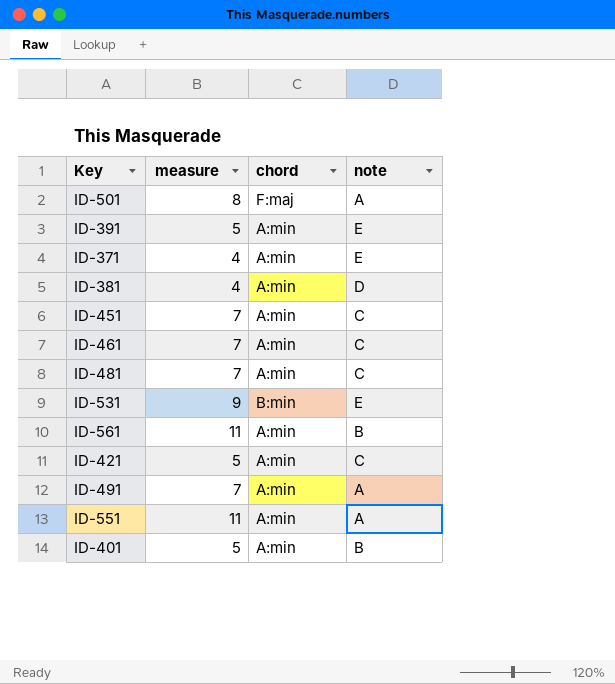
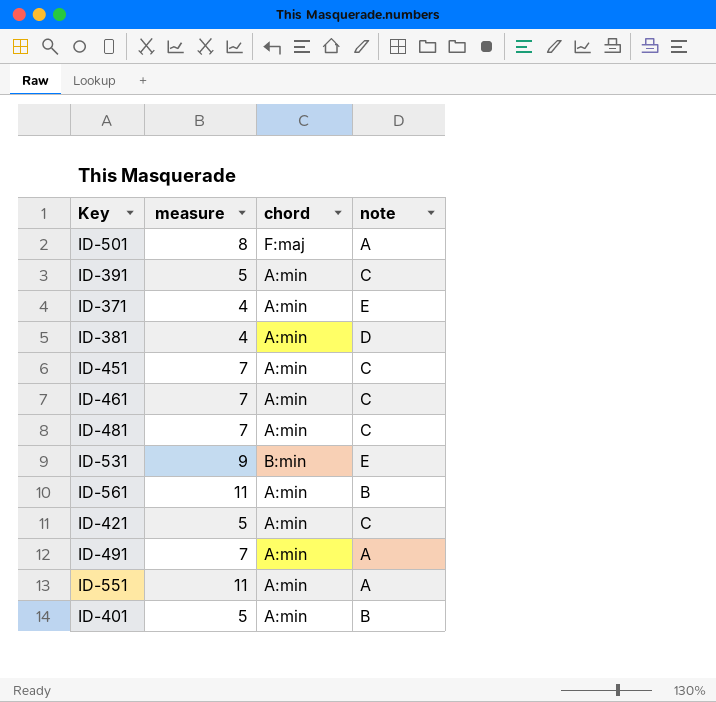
ID-391 | note: E -> C

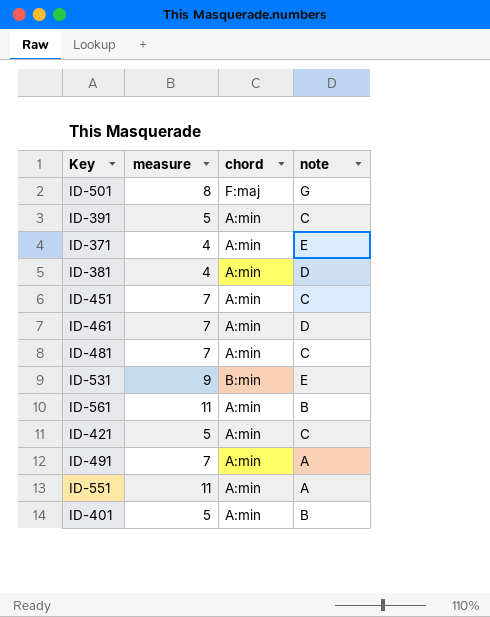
ID-501 | note: A -> G
ID-461 | note: C -> D

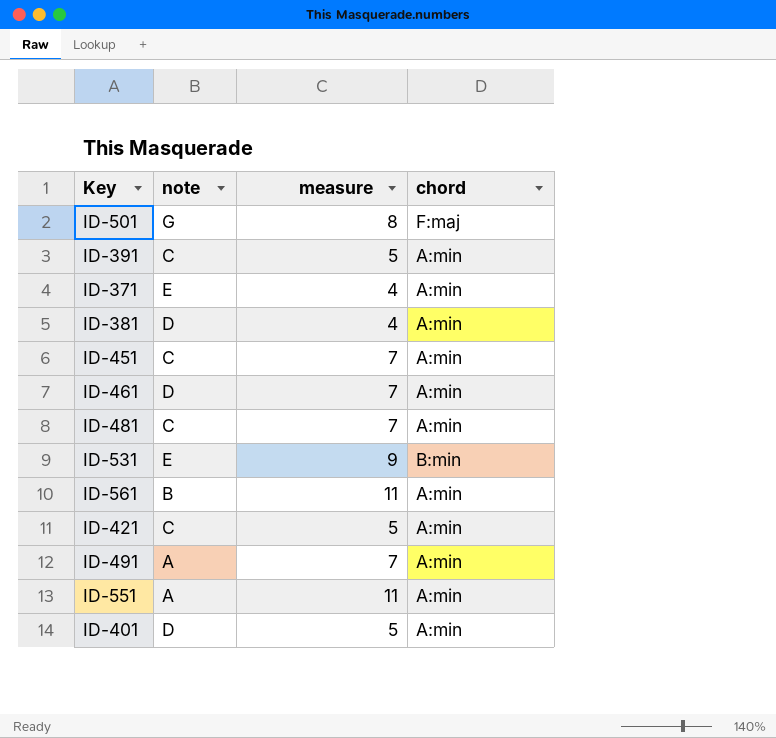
column note | position: 4 -> 2
ID-401 | note: B -> D

